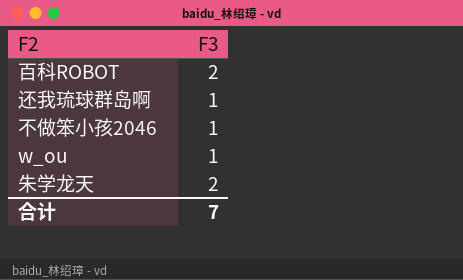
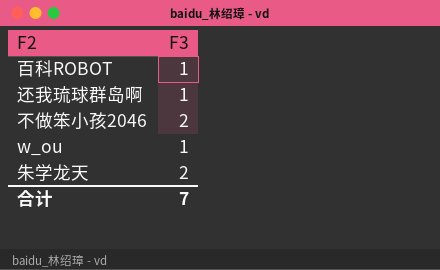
百科ROBOT | F3: 2 -> 1
不做笨小孩2046 | F3: 1 -> 2

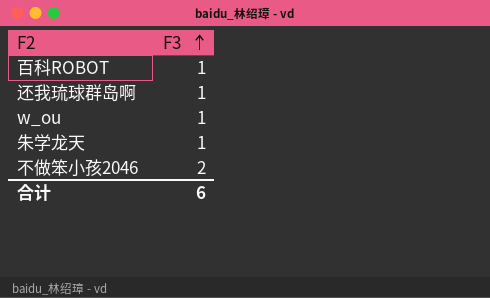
row order: none -> F3 ascending
朱学龙天 | F3: 2 -> 1
合计 | F3: 7 -> 6

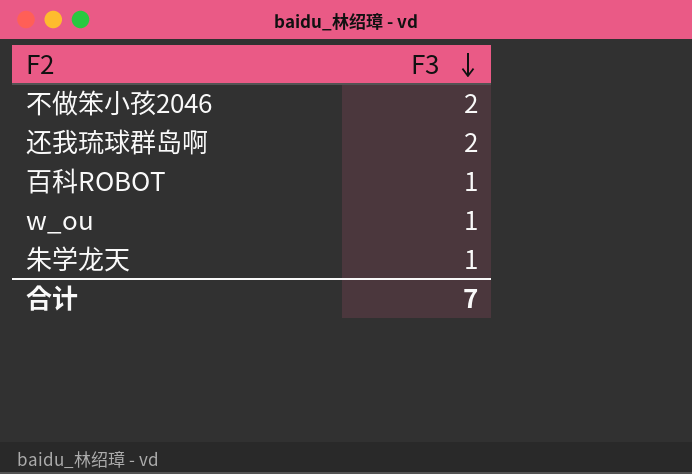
row order: F3 ascending -> F3 descending
还我琉球群岛啊 | F3: 1 -> 2
合计 | F3: 6 -> 7

